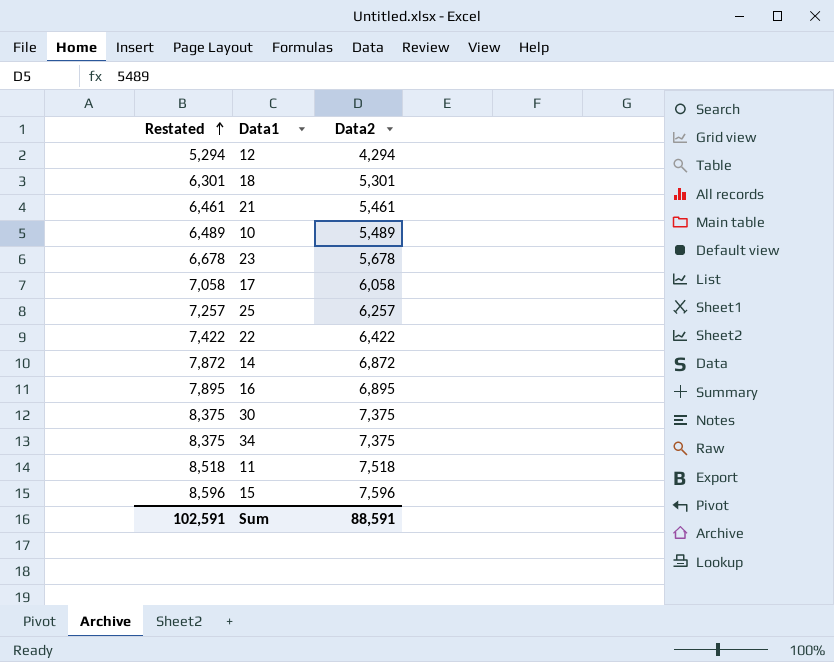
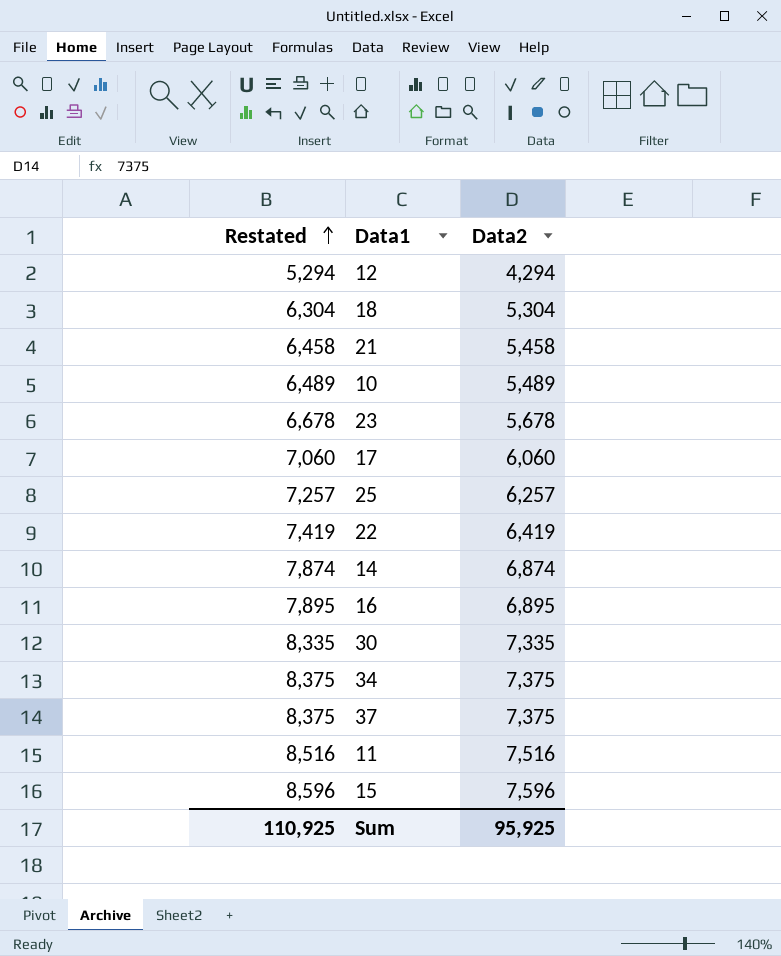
18 | Restated: 6,301 -> 6,304
18 | Data2: 5,301 -> 5,304
21 | Restated: 6,461 -> 6,458
21 | Data2: 5,461 -> 5,458
17 | Restated: 7,058 -> 7,060
17 | Data2: 6,058 -> 6,060
22 | Restated: 7,422 -> 7,419
22 | Data2: 6,422 -> 6,419
14 | Restated: 7,872 -> 7,874
14 | Data2: 6,872 -> 6,874
30 | Restated: 8,375 -> 8,335
30 | Data2: 7,375 -> 7,335
row 37: none -> 8,375 | 7,375
11 | Restated: 8,518 -> 8,516
11 | Data2: 7,518 -> 7,516
Sum | Restated: 102,591 -> 110,925
Sum | Data2: 88,591 -> 95,925

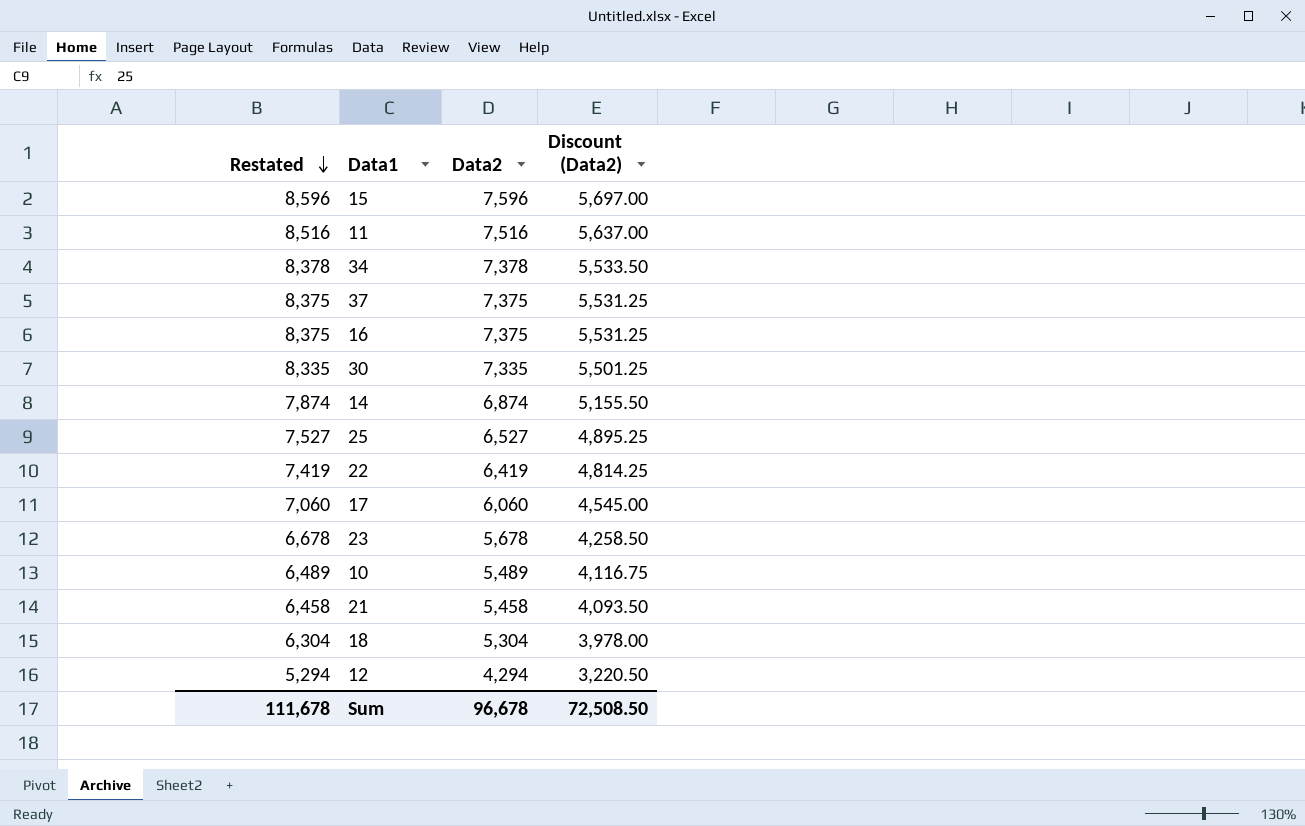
row order: Restated ascending -> Restated descending
column Discount (Data2) | formula: none -> [Data2] * 0.75
34 | Restated: 8,375 -> 8,378
34 | Data2: 7,375 -> 7,378
16 | Restated: 7,895 -> 8,375
16 | Data2: 6,895 -> 7,375
25 | Restated: 7,257 -> 7,527
25 | Data2: 6,257 -> 6,527
Sum | Restated: 110,925 -> 111,678
Sum | Data2: 95,925 -> 96,678

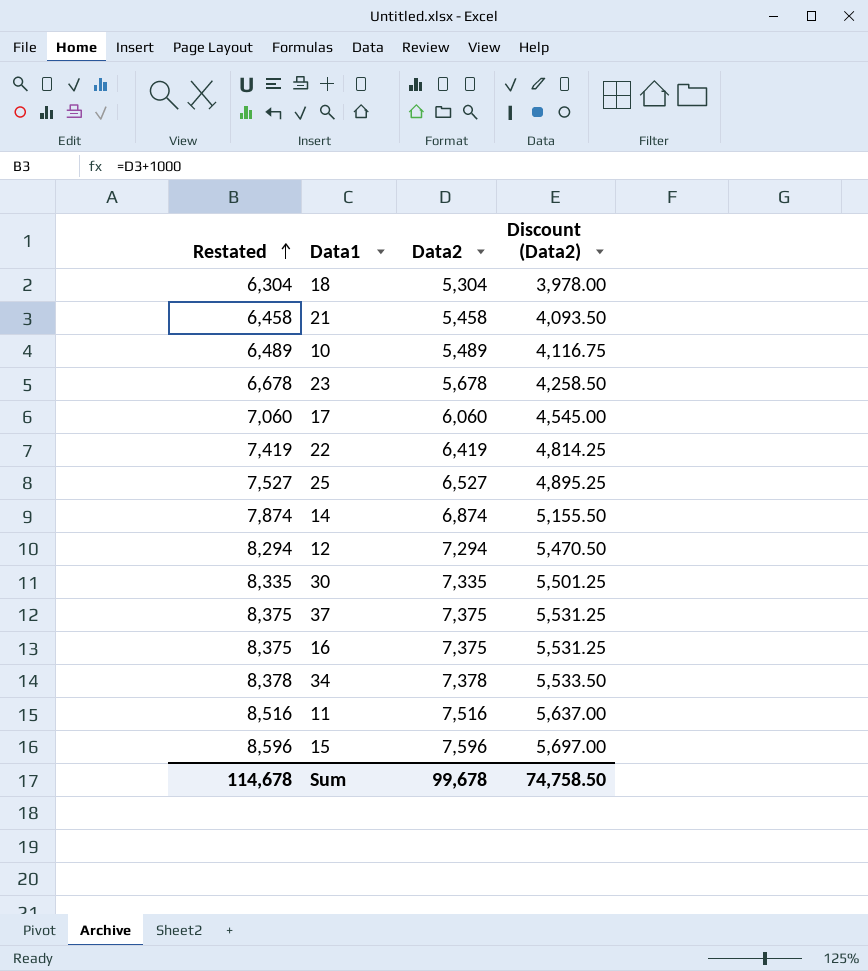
row order: Restated descending -> Restated ascending
12 | Restated: 5,294 -> 8,294
12 | Data2: 4,294 -> 7,294
12 | Discount (Data2): 3,220.50 -> 5,470.50
Sum | Restated: 111,678 -> 114,678
Sum | Data2: 96,678 -> 99,678
Sum | Discount (Data2): 72,508.50 -> 74,758.50

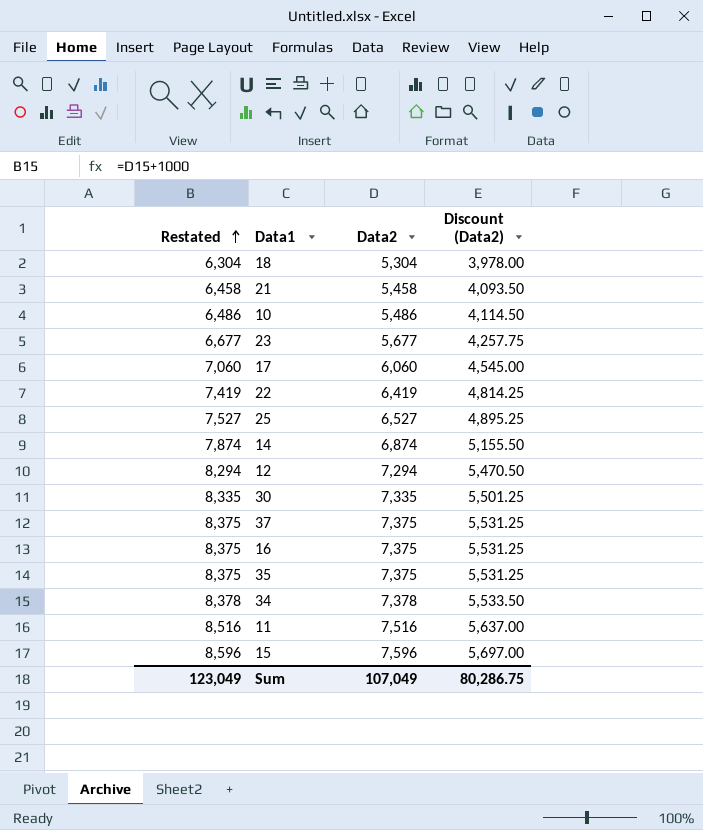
10 | Restated: 6,489 -> 6,486
10 | Data2: 5,489 -> 5,486
10 | Discount (Data2): 4,116.75 -> 4,114.50
23 | Restated: 6,678 -> 6,677
23 | Data2: 5,678 -> 5,677
23 | Discount (Data2): 4,258.50 -> 4,257.75
row 35: none -> 8,375 | 7,375 | 5,531.25
Sum | Restated: 114,678 -> 123,049
Sum | Data2: 99,678 -> 107,049
Sum | Discount (Data2): 74,758.50 -> 80,286.75

